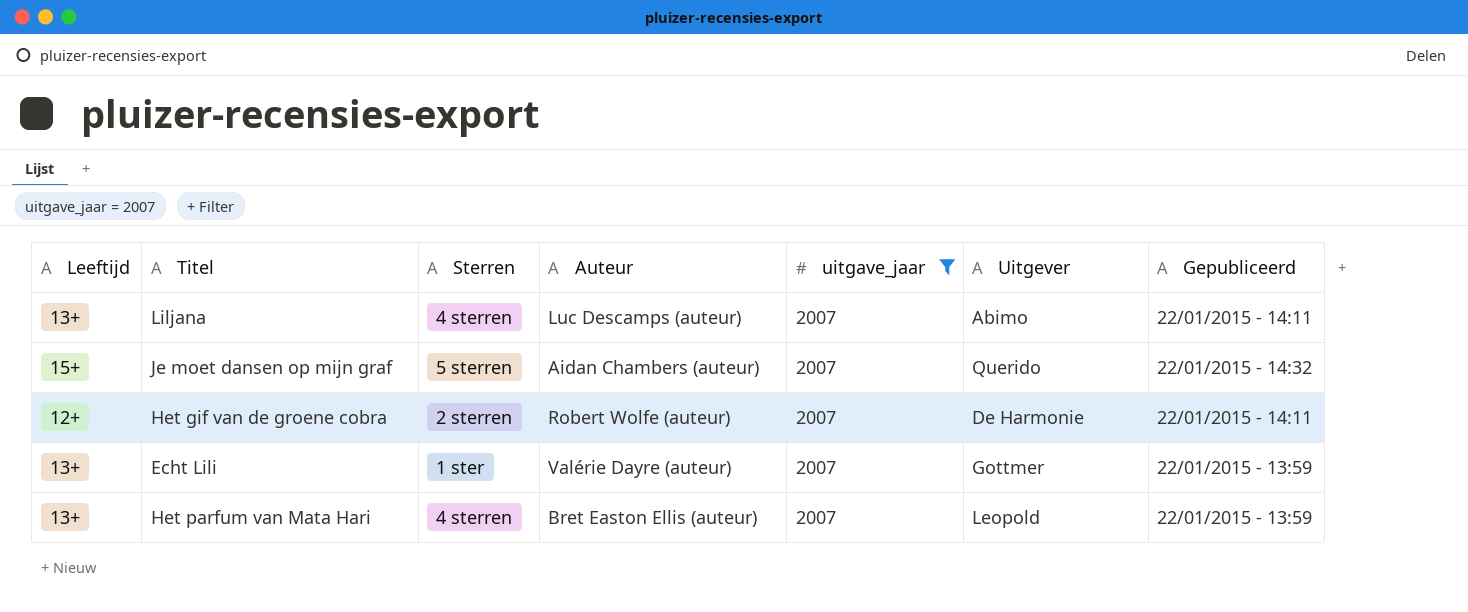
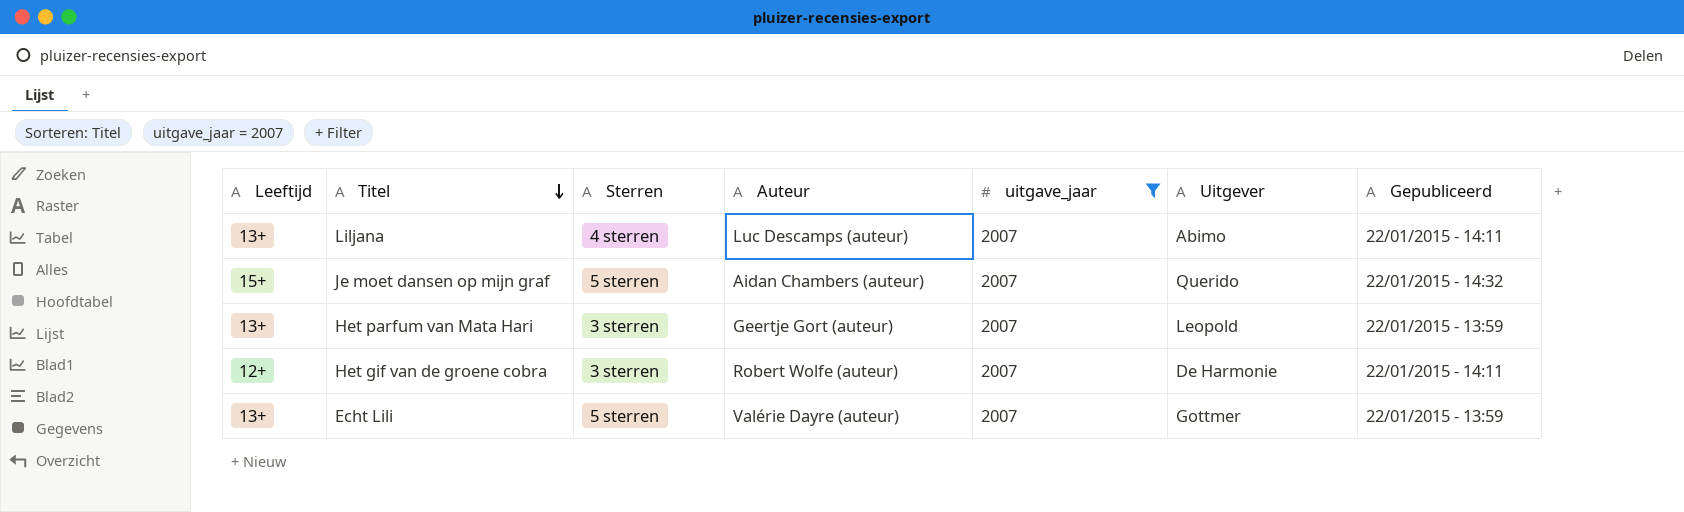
row order: none -> Titel descending
Het parfum van Mata Hari | Sterren: 4 sterren -> 3 sterren
Het parfum van Mata Hari | Auteur: Bret Easton Ellis (auteur) -> Geertje Gort (auteur)
Het gif van de groene cobra | Sterren: 2 sterren -> 3 sterren
Echt Lili | Sterren: 1 ster -> 5 sterren

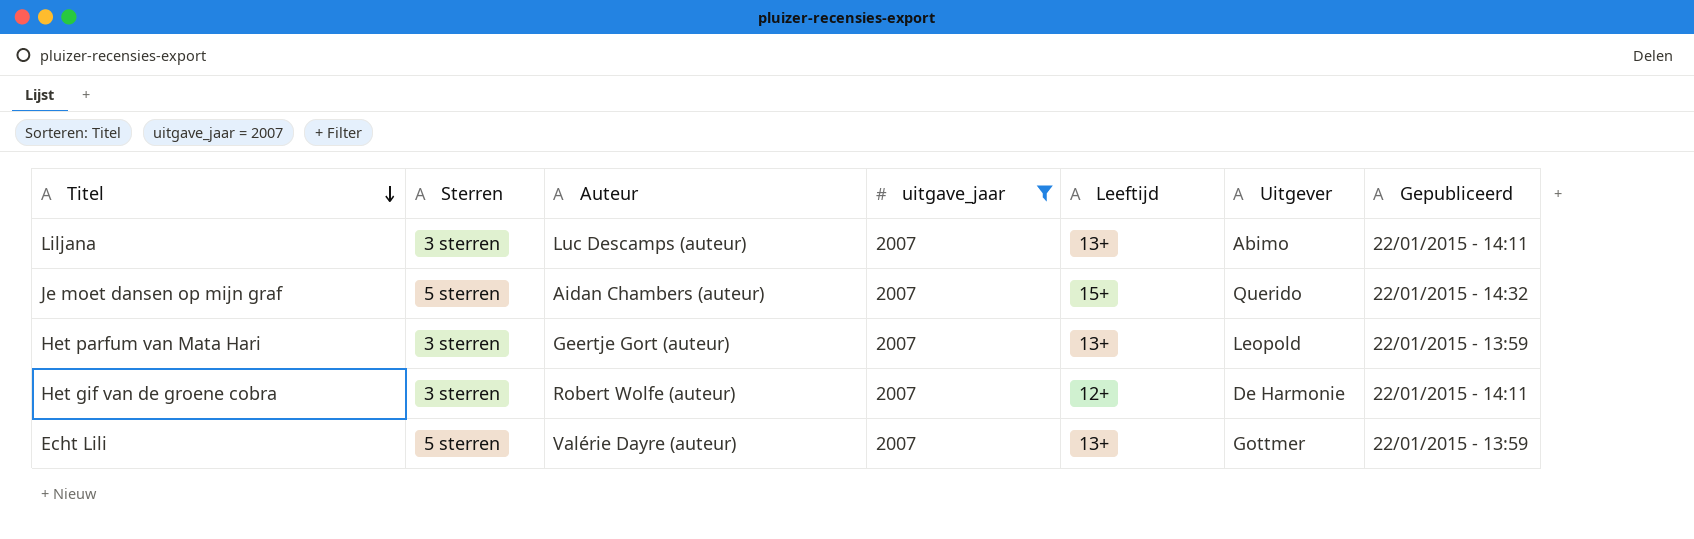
column Leeftijd | position: 1 -> 5
Liljana | Sterren: 4 sterren -> 3 sterren

